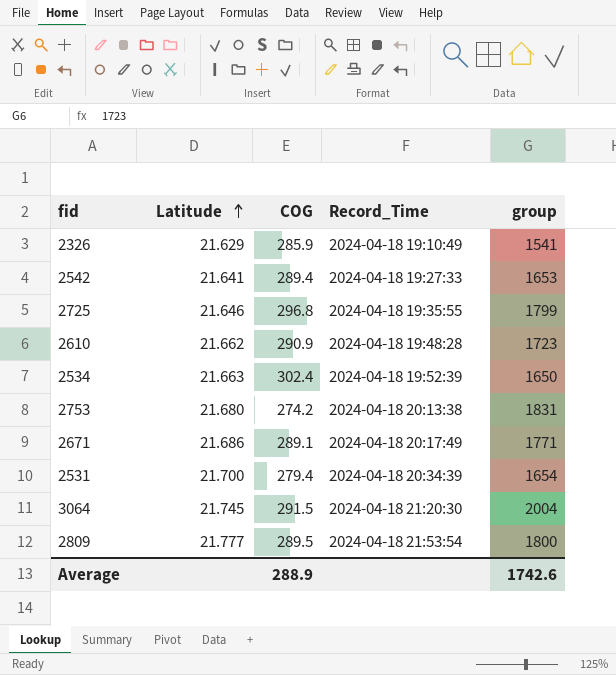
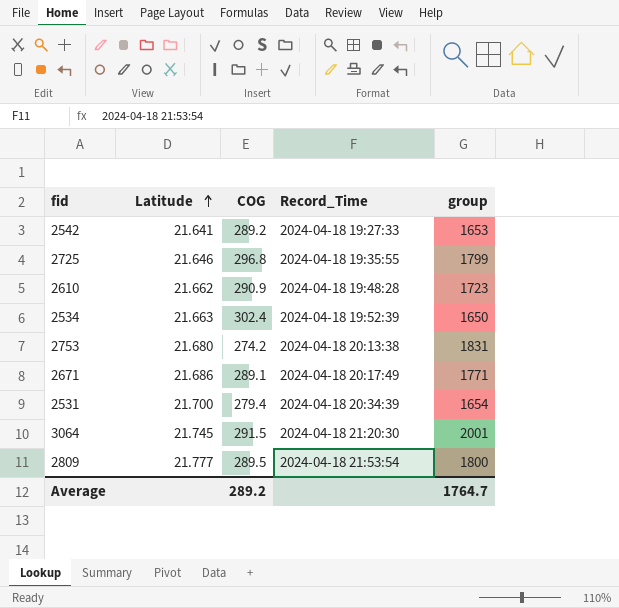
row 2326: 21.629 | 285.9 | 2024-04-18 19:10:49 | 1541 -> none
2542 | COG: 289.4 -> 289.2
3064 | group: 2004 -> 2001
Average | COG: 288.9 -> 289.2
Average | group: 1742.6 -> 1764.7

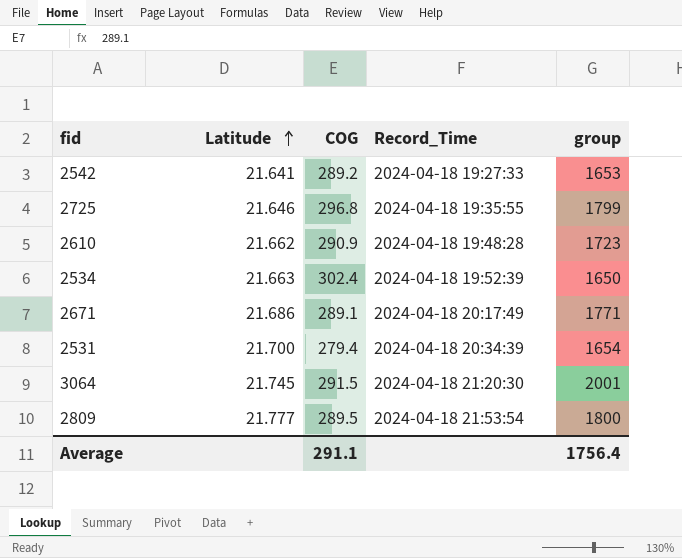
row 2753: 21.680 | 274.2 | 2024-04-18 20:13:38 | 1831 -> none
Average | COG: 289.2 -> 291.1
Average | group: 1764.7 -> 1756.4

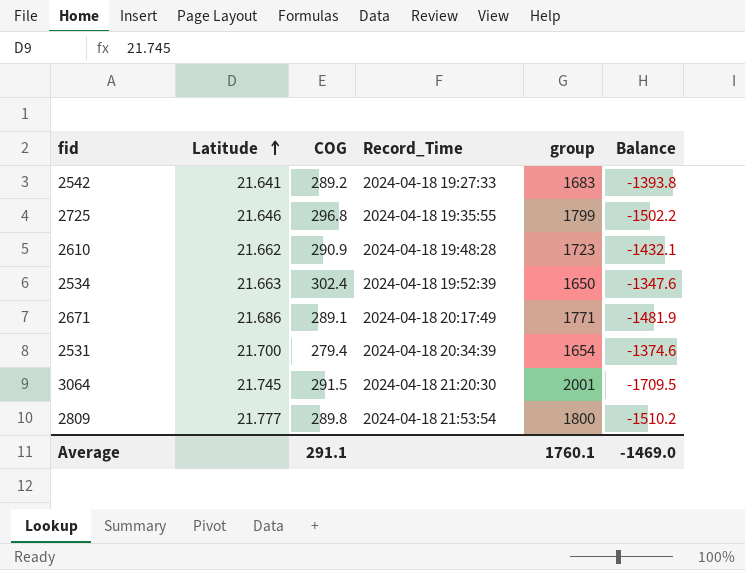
column Balance | formula: none -> [COG] - [group]
2542 | group: 1653 -> 1683
2809 | COG: 289.5 -> 289.8
Average | group: 1756.4 -> 1760.1

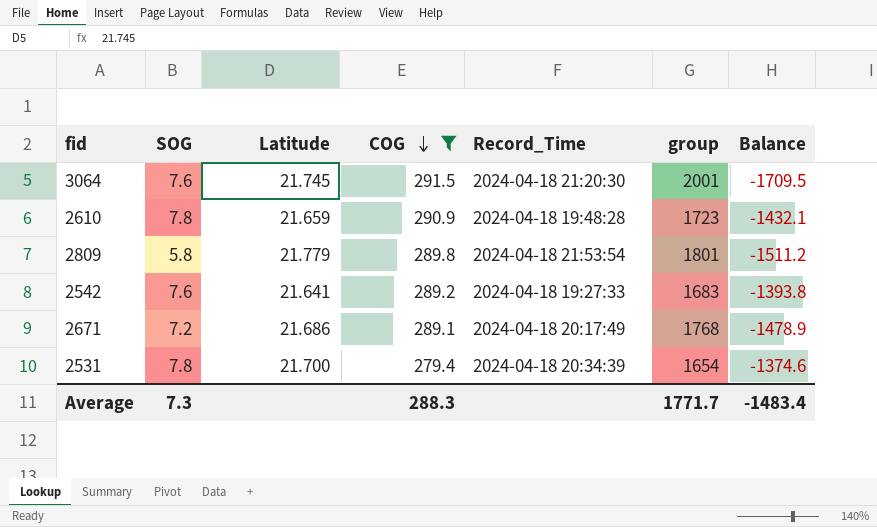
filter: none -> COG <= 291.5
row order: Latitude ascending -> COG descending
column SOG | position: none -> 2
2610 | Latitude: 21.662 -> 21.659
2809 | Latitude: 21.777 -> 21.779
2809 | group: 1800 -> 1801
2809 | Balance: -1510.2 -> -1511.2
2671 | group: 1771 -> 1768
2671 | Balance: -1481.9 -> -1478.9
Average | COG: 291.1 -> 288.3
Average | group: 1760.1 -> 1771.7
Average | Balance: -1469.0 -> -1483.4

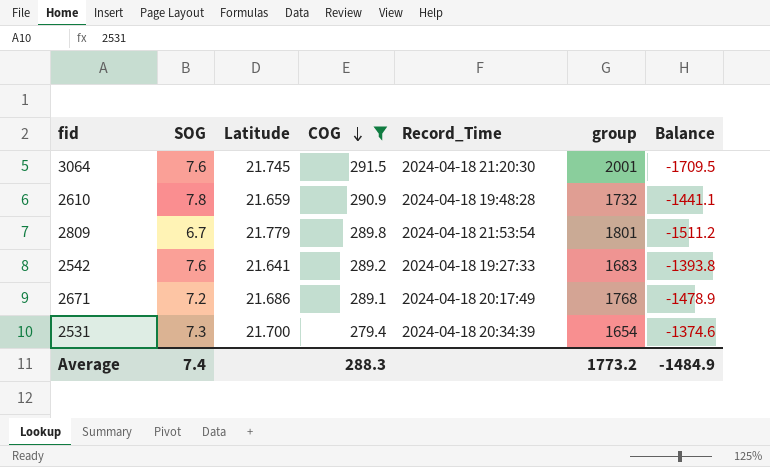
2610 | group: 1723 -> 1732
2610 | Balance: -1432.1 -> -1441.1
2809 | SOG: 5.8 -> 6.7
2531 | SOG: 7.8 -> 7.3
Average | SOG: 7.3 -> 7.4
Average | group: 1771.7 -> 1773.2
Average | Balance: -1483.4 -> -1484.9

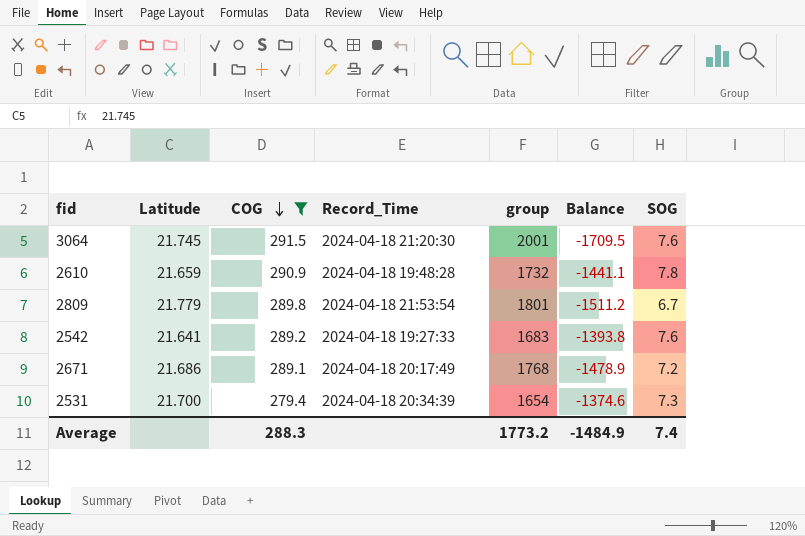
column SOG | position: 2 -> 7

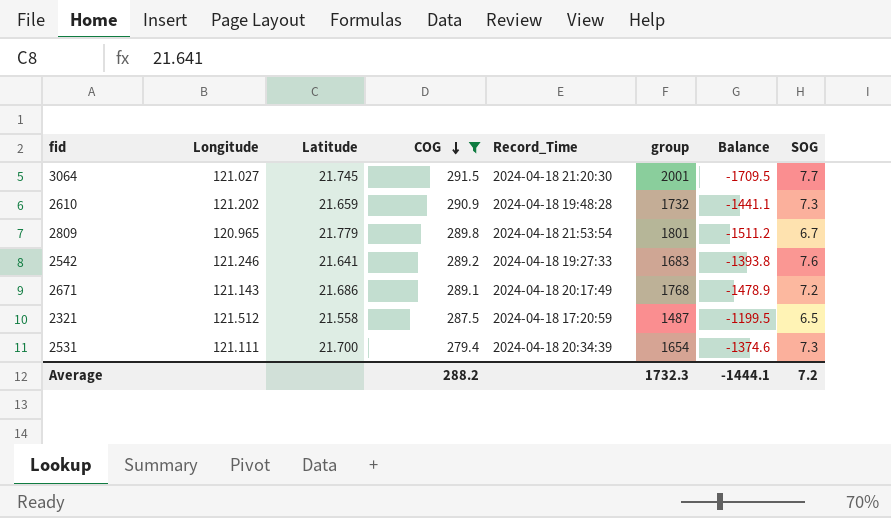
column Longitude | position: none -> 2
3064 | SOG: 7.6 -> 7.7
2610 | SOG: 7.8 -> 7.3
row 2321: none -> 121.512 | 21.558 | 287.5 | 2024-04-18 17:20:59 | 1487 | -1199.5 | 6.5
Average | COG: 288.3 -> 288.2
Average | group: 1773.2 -> 1732.3
Average | Balance: -1484.9 -> -1444.1
Average | SOG: 7.4 -> 7.2

